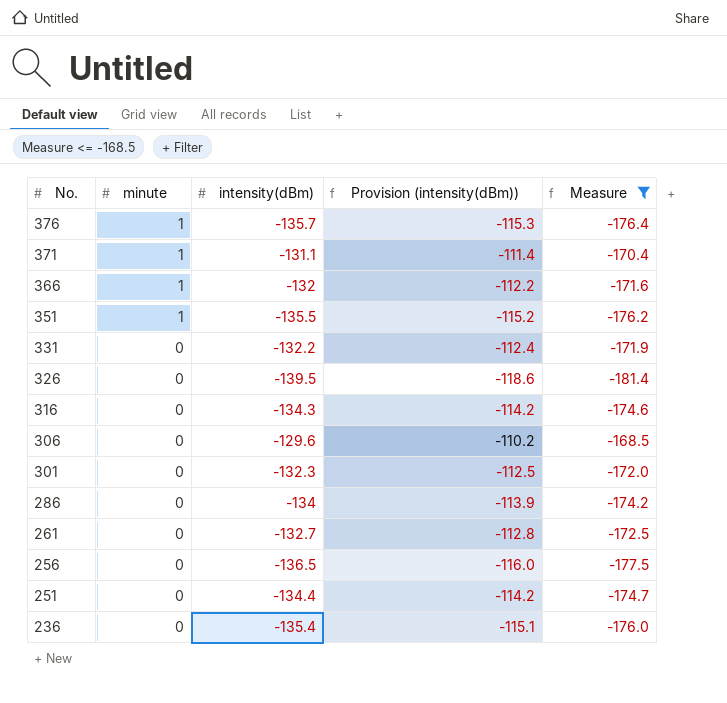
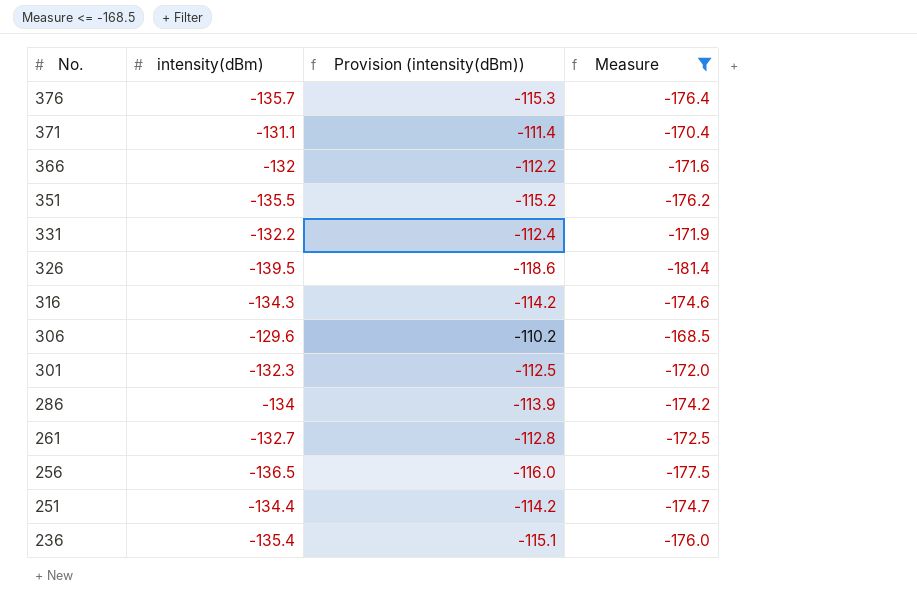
column minute | position: 2 -> none

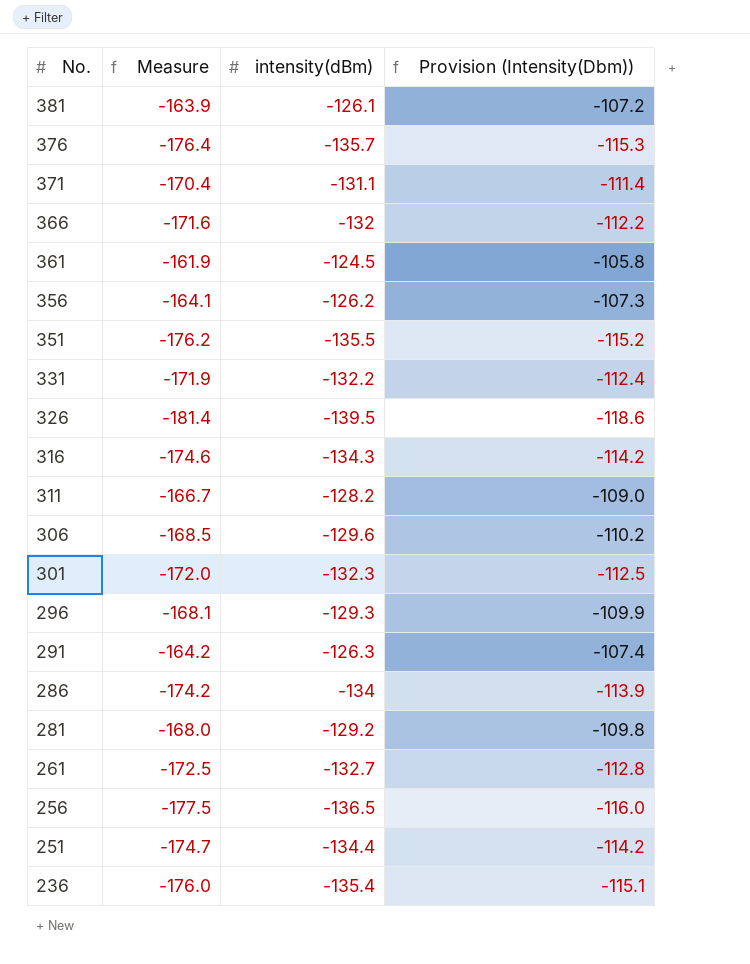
filter: Measure <= -168.5 -> none
column Measure | position: 4 -> 2
column name: Provision (intensity(dBm)) -> Provision (Intensity(Dbm))

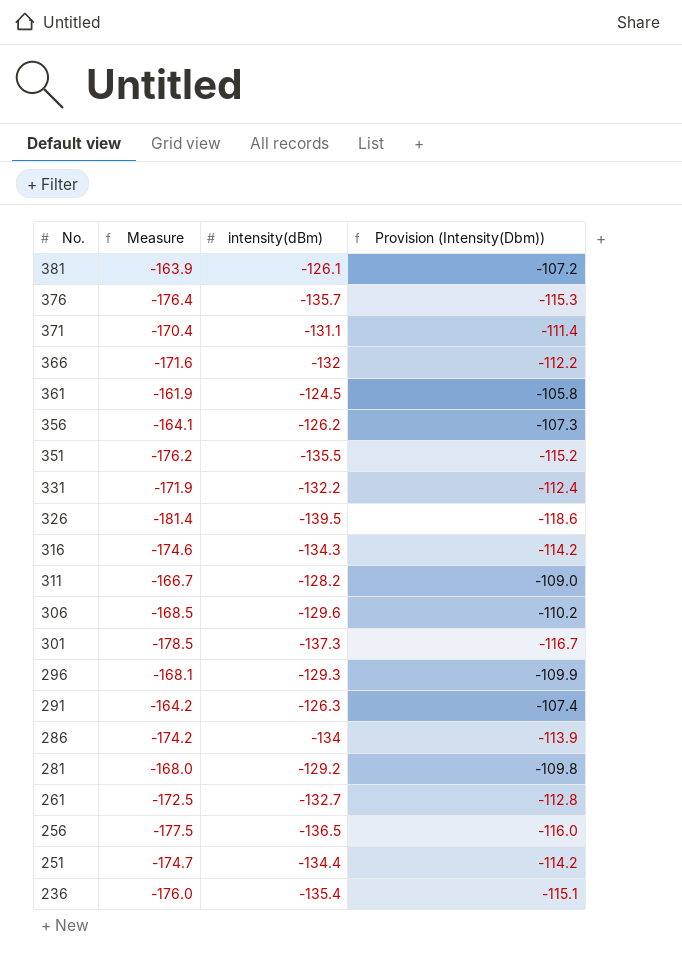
301 | Measure: -172.0 -> -178.5
301 | intensity(dBm): -132.3 -> -137.3
301 | Provision (Intensity(Dbm)): -112.5 -> -116.7

